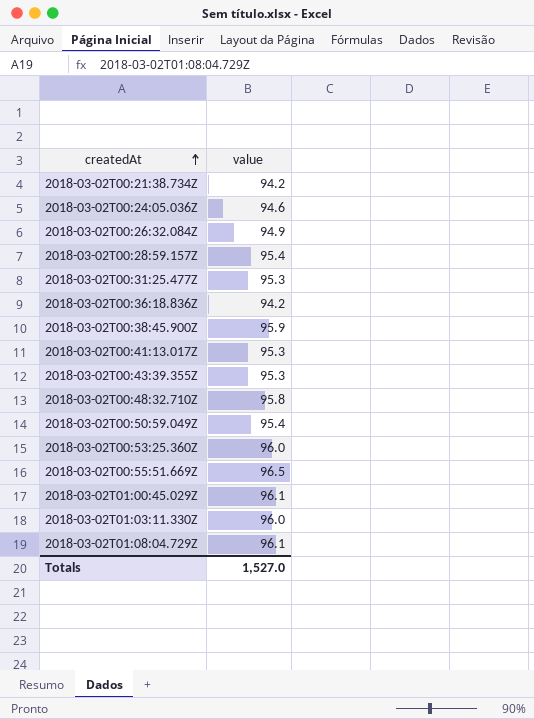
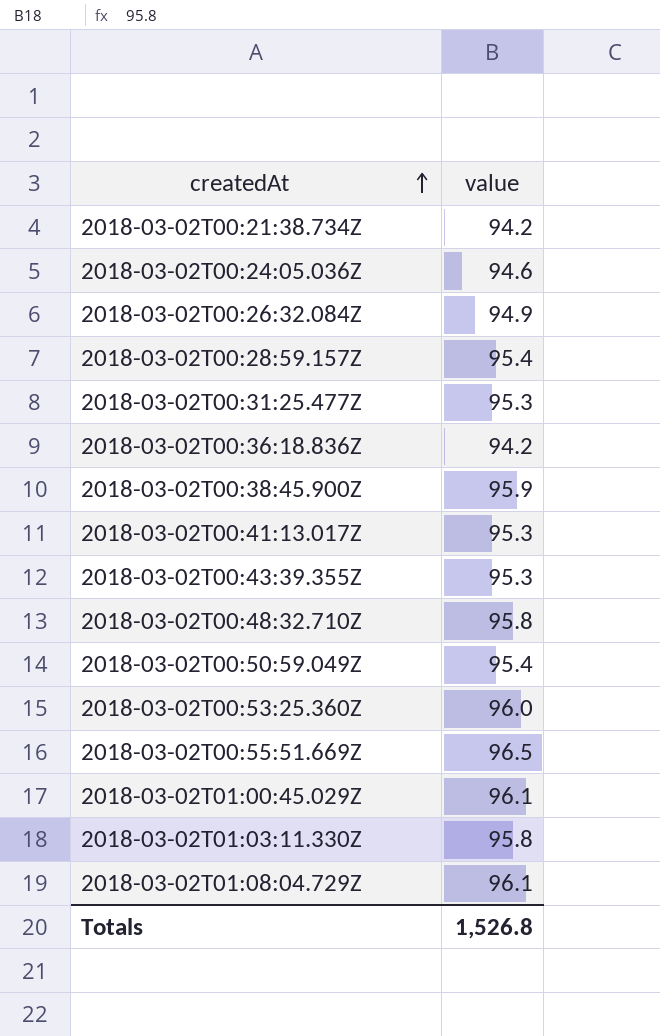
2018-03-02T01:03:11.330Z | value: 96.0 -> 95.8
Totals | value: 1,527.0 -> 1,526.8

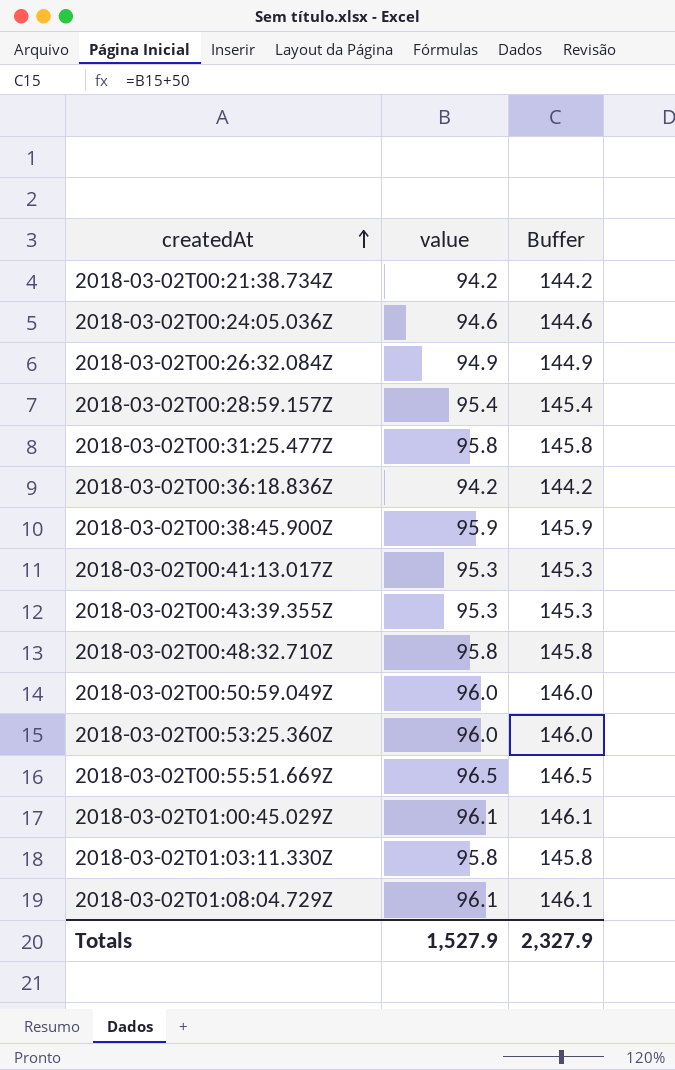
column Buffer | formula: none -> [value] + 50
2018-03-02T00:31:25.477Z | value: 95.3 -> 95.8
2018-03-02T00:50:59.049Z | value: 95.4 -> 96.0
Totals | value: 1,526.8 -> 1,527.9

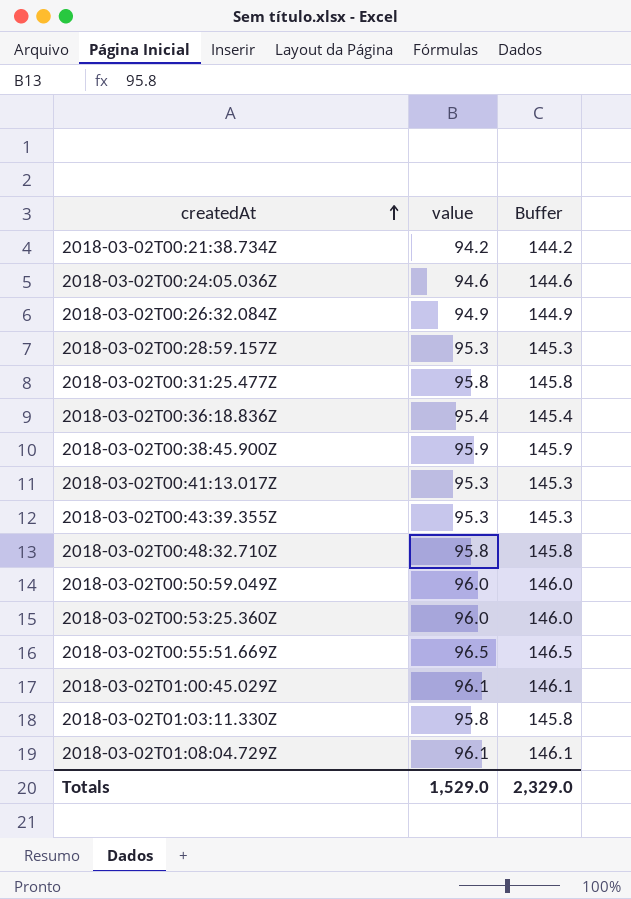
2018-03-02T00:28:59.157Z | value: 95.4 -> 95.3
2018-03-02T00:28:59.157Z | Buffer: 145.4 -> 145.3
2018-03-02T00:36:18.836Z | value: 94.2 -> 95.4
2018-03-02T00:36:18.836Z | Buffer: 144.2 -> 145.4
Totals | value: 1,527.9 -> 1,529.0
Totals | Buffer: 2,327.9 -> 2,329.0

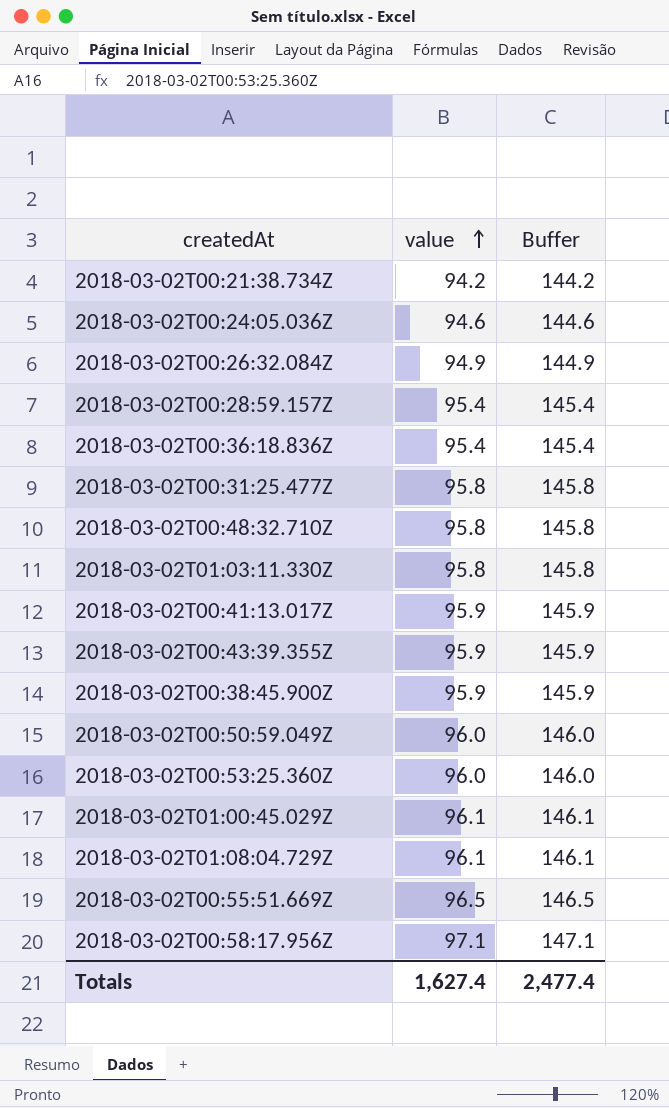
row order: createdAt ascending -> value ascending
2018-03-02T00:28:59.157Z | value: 95.3 -> 95.4
2018-03-02T00:28:59.157Z | Buffer: 145.3 -> 145.4
2018-03-02T00:41:13.017Z | value: 95.3 -> 95.9
2018-03-02T00:41:13.017Z | Buffer: 145.3 -> 145.9
2018-03-02T00:43:39.355Z | value: 95.3 -> 95.9
2018-03-02T00:43:39.355Z | Buffer: 145.3 -> 145.9
row 2018-03-02T00:58:17.956Z: none -> 97.1 | 147.1
Totals | value: 1,529.0 -> 1,627.4
Totals | Buffer: 2,329.0 -> 2,477.4

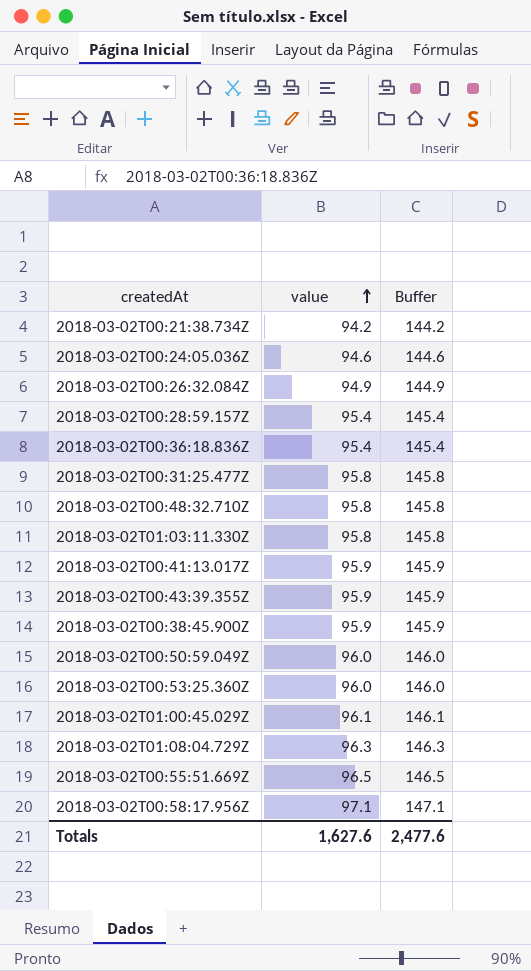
2018-03-02T01:08:04.729Z | value: 96.1 -> 96.3
2018-03-02T01:08:04.729Z | Buffer: 146.1 -> 146.3
Totals | value: 1,627.4 -> 1,627.6
Totals | Buffer: 2,477.4 -> 2,477.6

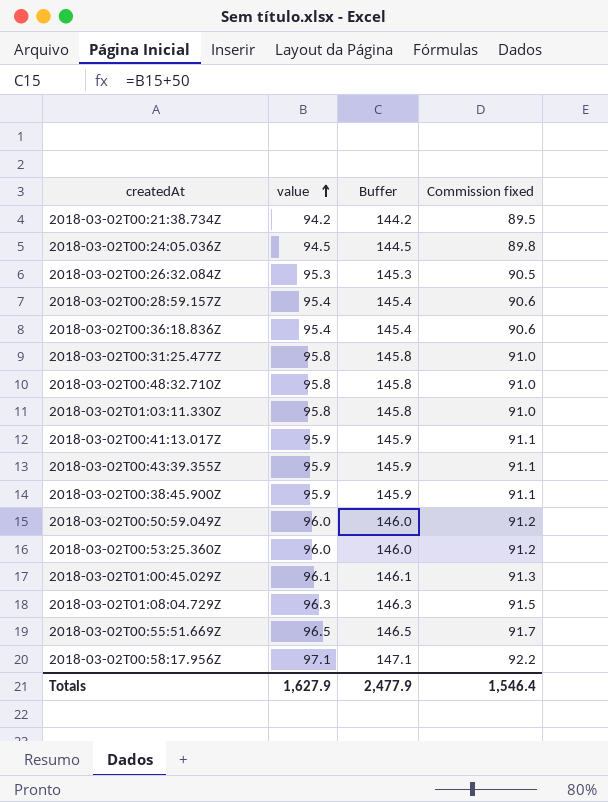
column Commission fixed | formula: none -> [value] * 0.95
2018-03-02T00:24:05.036Z | value: 94.6 -> 94.5
2018-03-02T00:24:05.036Z | Buffer: 144.6 -> 144.5
2018-03-02T00:26:32.084Z | value: 94.9 -> 95.3
2018-03-02T00:26:32.084Z | Buffer: 144.9 -> 145.3
Totals | value: 1,627.6 -> 1,627.9
Totals | Buffer: 2,477.6 -> 2,477.9

